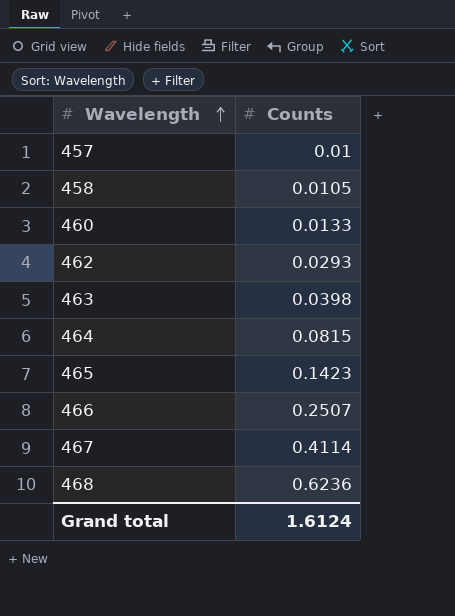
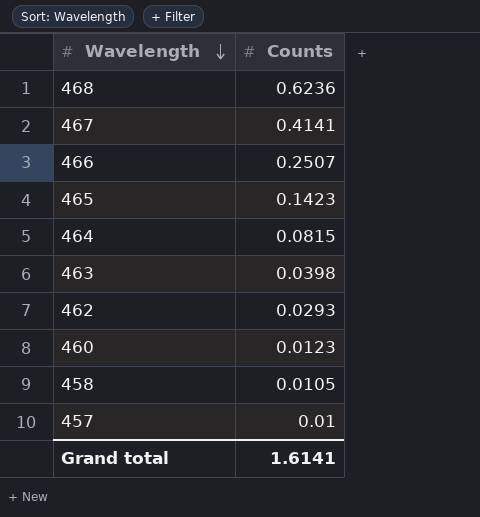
row order: Wavelength ascending -> Wavelength descending
467 | Counts: 0.4114 -> 0.4141
460 | Counts: 0.0133 -> 0.0123
Grand total | Counts: 1.6124 -> 1.6141

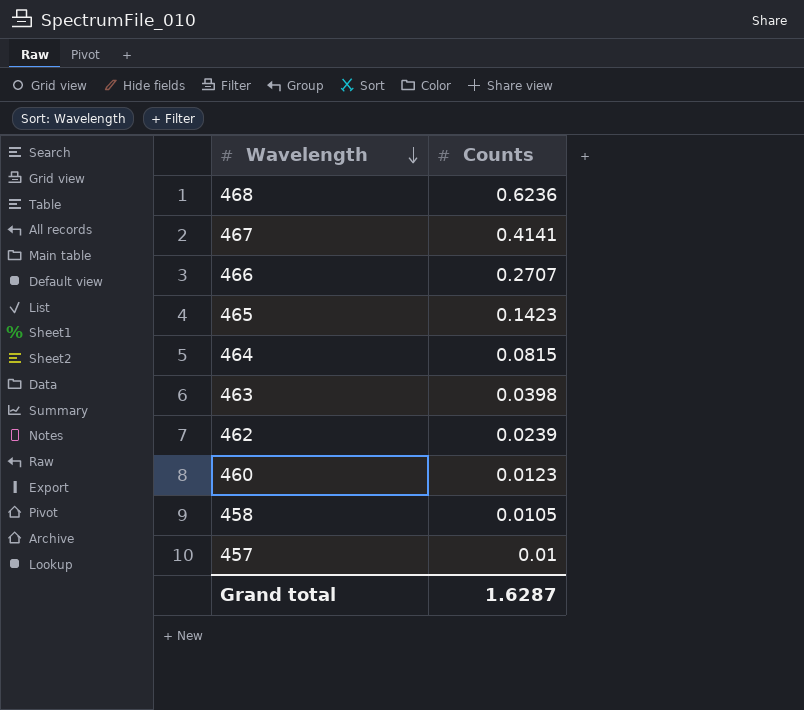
466 | Counts: 0.2507 -> 0.2707
462 | Counts: 0.0293 -> 0.0239
Grand total | Counts: 1.6141 -> 1.6287

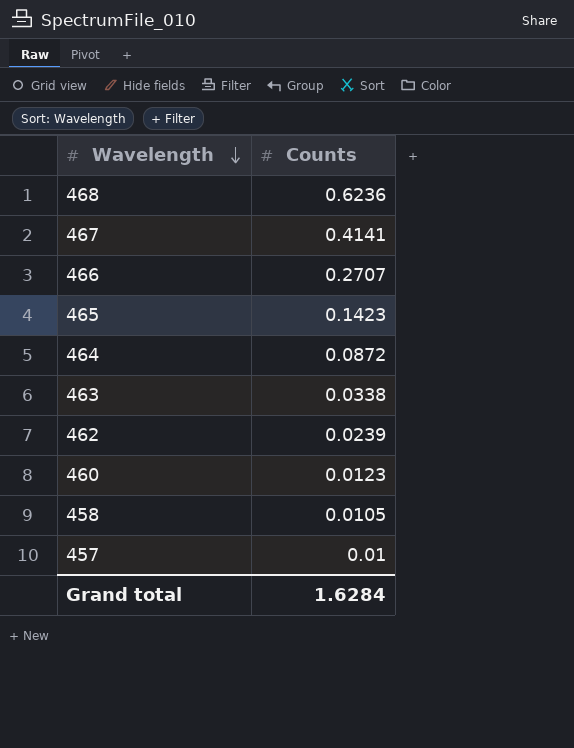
464 | Counts: 0.0815 -> 0.0872
463 | Counts: 0.0398 -> 0.0338
Grand total | Counts: 1.6287 -> 1.6284

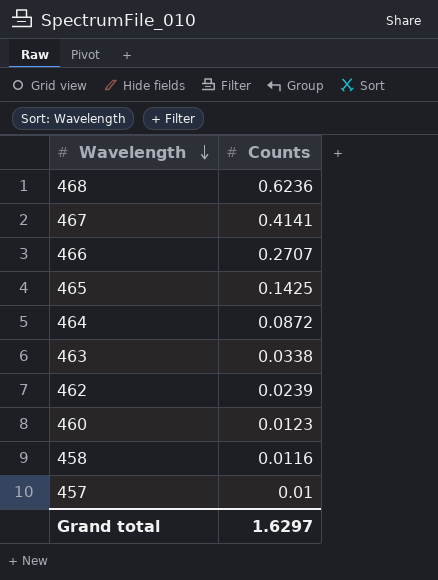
465 | Counts: 0.1423 -> 0.1425
458 | Counts: 0.0105 -> 0.0116
Grand total | Counts: 1.6284 -> 1.6297

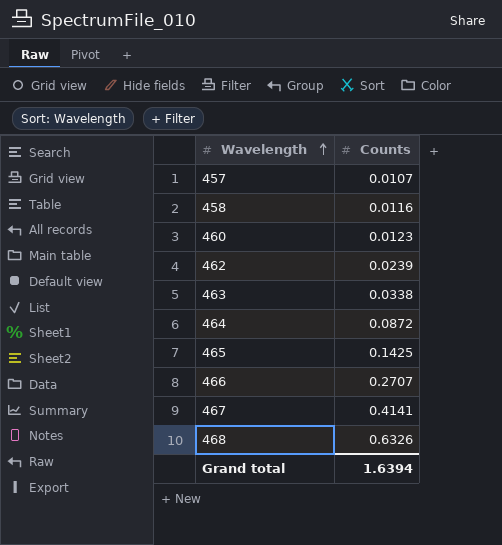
row order: Wavelength descending -> Wavelength ascending
457 | Counts: 0.01 -> 0.0107
468 | Counts: 0.6236 -> 0.6326
Grand total | Counts: 1.6297 -> 1.6394

